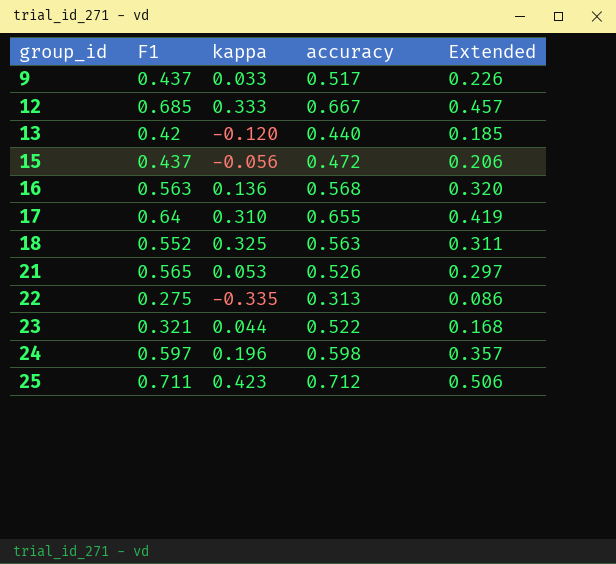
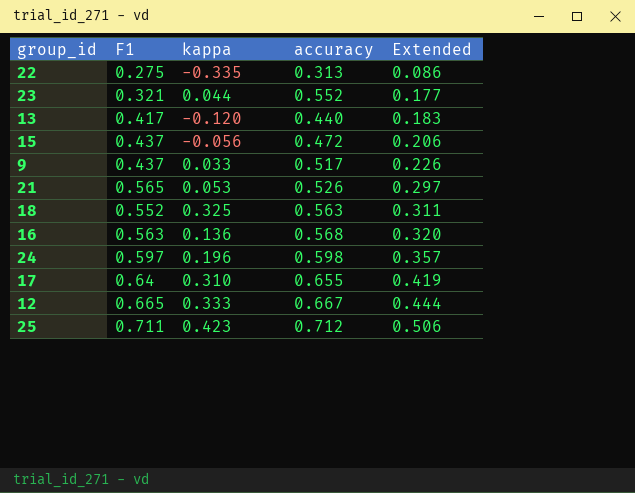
row order: group_id ascending -> Extended ascending
23 | accuracy: 0.522 -> 0.552
23 | Extended: 0.168 -> 0.177
13 | F1: 0.42 -> 0.417
13 | Extended: 0.185 -> 0.183
12 | F1: 0.685 -> 0.665
12 | Extended: 0.457 -> 0.444

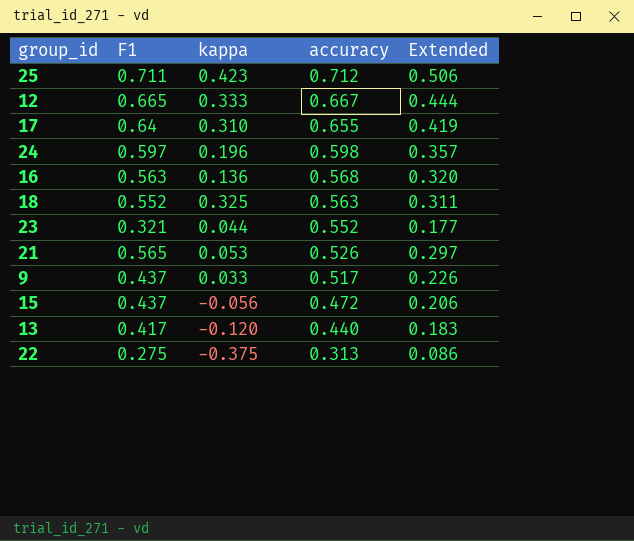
row order: Extended ascending -> accuracy descending
22 | kappa: -0.335 -> -0.375

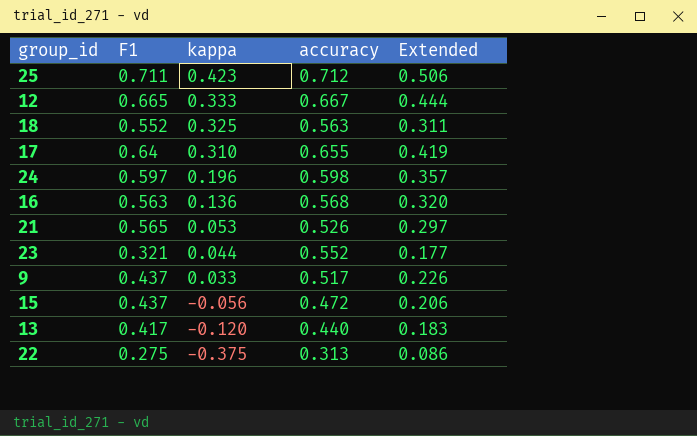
row order: accuracy descending -> kappa descending

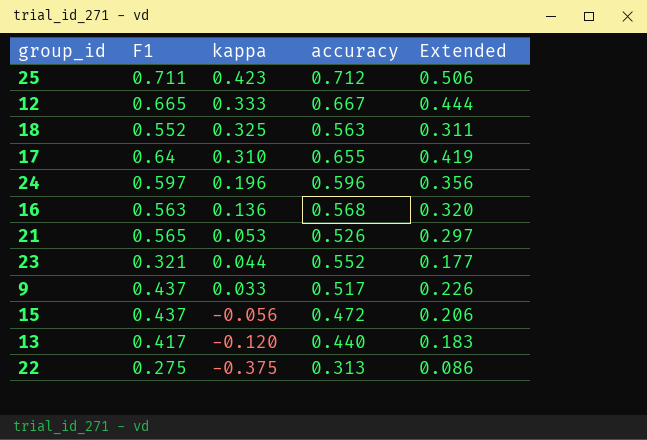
24 | accuracy: 0.598 -> 0.596
24 | Extended: 0.357 -> 0.356

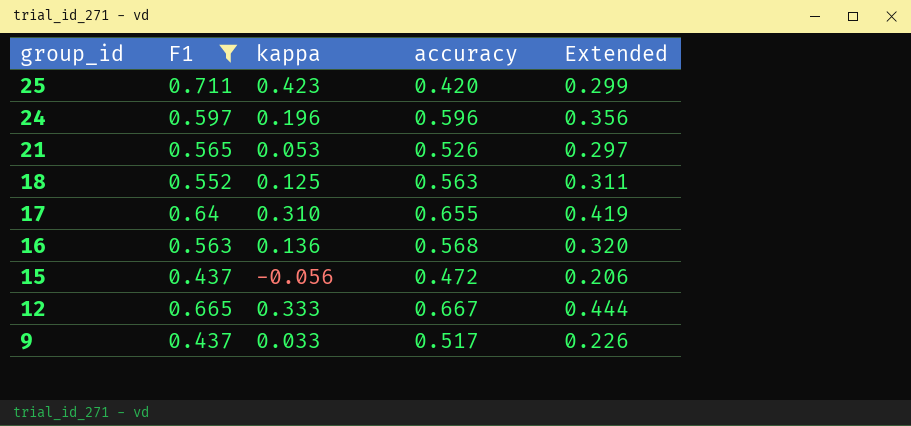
filter: none -> F1 >= 0.437
row order: kappa descending -> group_id descending
25 | accuracy: 0.712 -> 0.420
25 | Extended: 0.506 -> 0.299
18 | kappa: 0.325 -> 0.125

